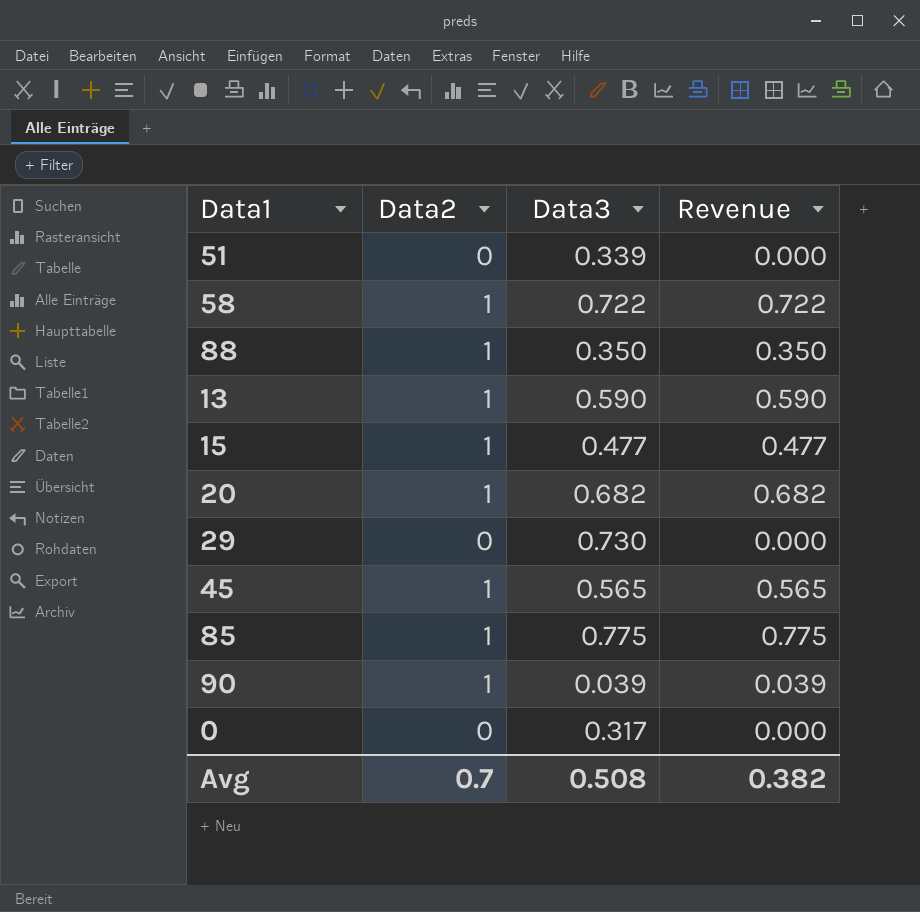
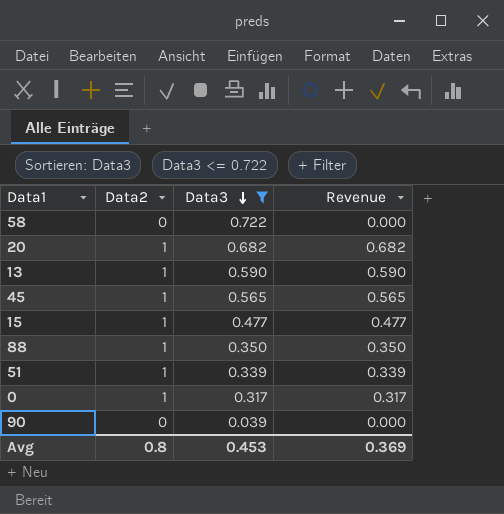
filter: none -> Data3 <= 0.722
row order: none -> Data3 descending
58 | Data2: 1 -> 0
58 | Revenue: 0.722 -> 0.000
51 | Data2: 0 -> 1
51 | Revenue: 0.000 -> 0.339
0 | Data2: 0 -> 1
0 | Revenue: 0.000 -> 0.317
90 | Data2: 1 -> 0
90 | Revenue: 0.039 -> 0.000
Avg | Data2: 0.7 -> 0.8
Avg | Data3: 0.508 -> 0.453
Avg | Revenue: 0.382 -> 0.369

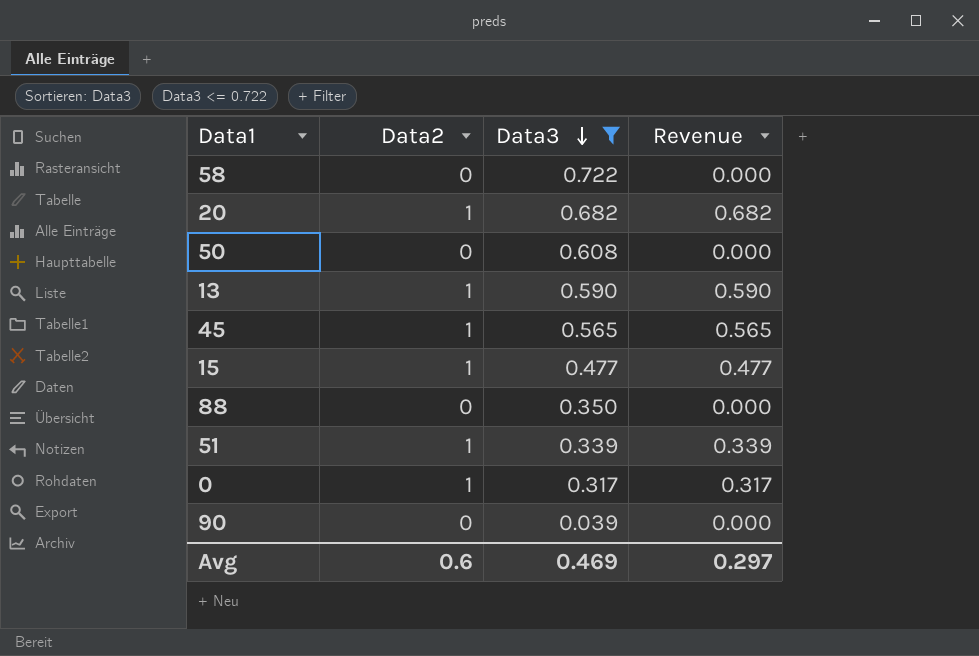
row 50: none -> 0 | 0.608 | 0.000
88 | Data2: 1 -> 0
88 | Revenue: 0.350 -> 0.000
Avg | Data2: 0.8 -> 0.6
Avg | Data3: 0.453 -> 0.469
Avg | Revenue: 0.369 -> 0.297

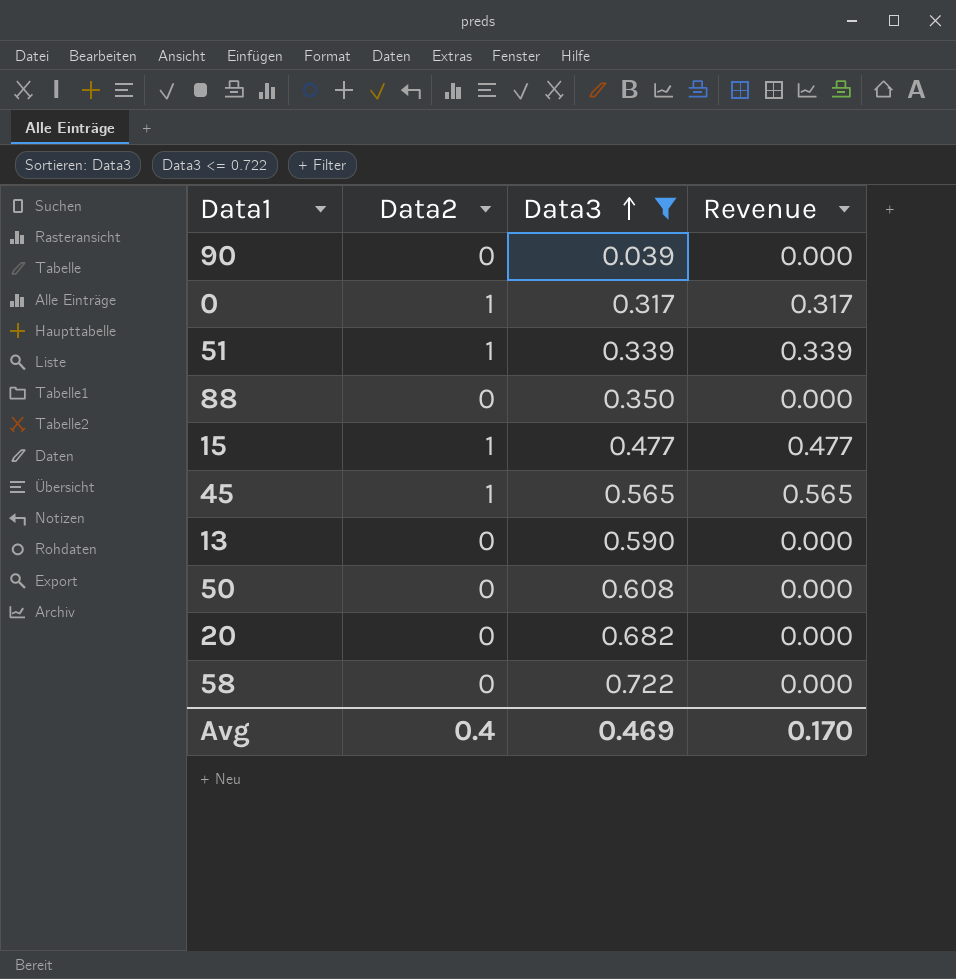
row order: Data3 descending -> Data3 ascending
13 | Data2: 1 -> 0
13 | Revenue: 0.590 -> 0.000
20 | Data2: 1 -> 0
20 | Revenue: 0.682 -> 0.000
Avg | Data2: 0.6 -> 0.4
Avg | Revenue: 0.297 -> 0.170

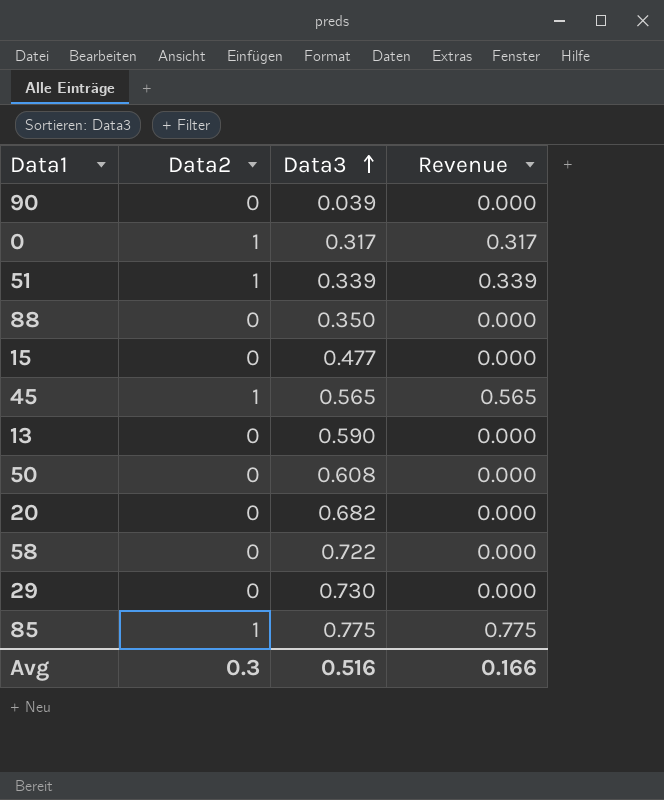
filter: Data3 <= 0.722 -> none
15 | Data2: 1 -> 0
15 | Revenue: 0.477 -> 0.000
Avg | Data2: 0.4 -> 0.3
Avg | Data3: 0.469 -> 0.516
Avg | Revenue: 0.170 -> 0.166

